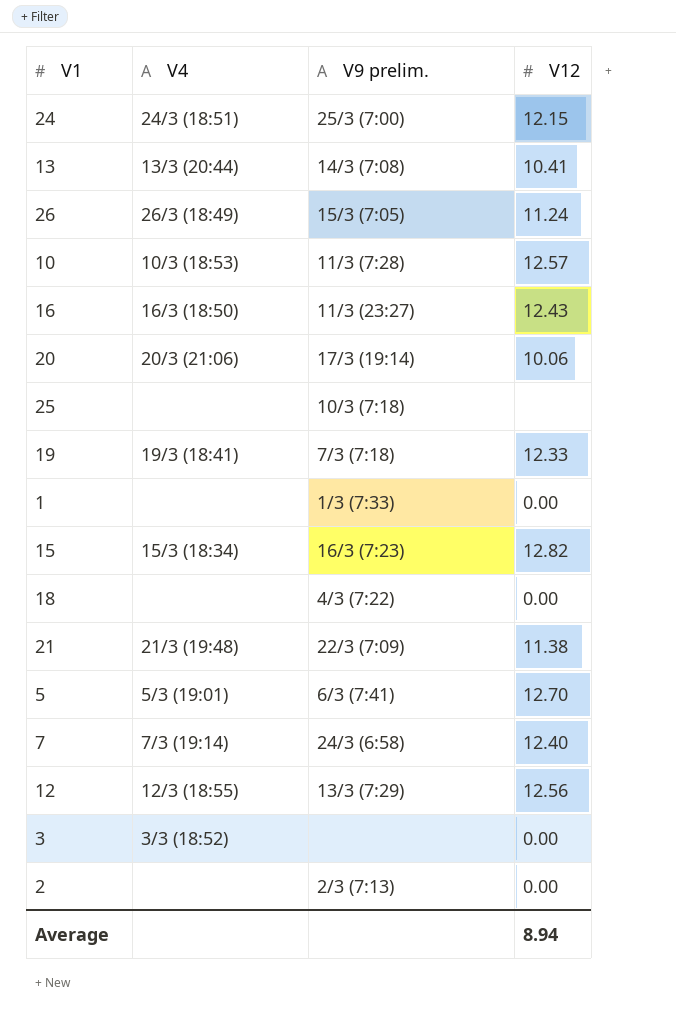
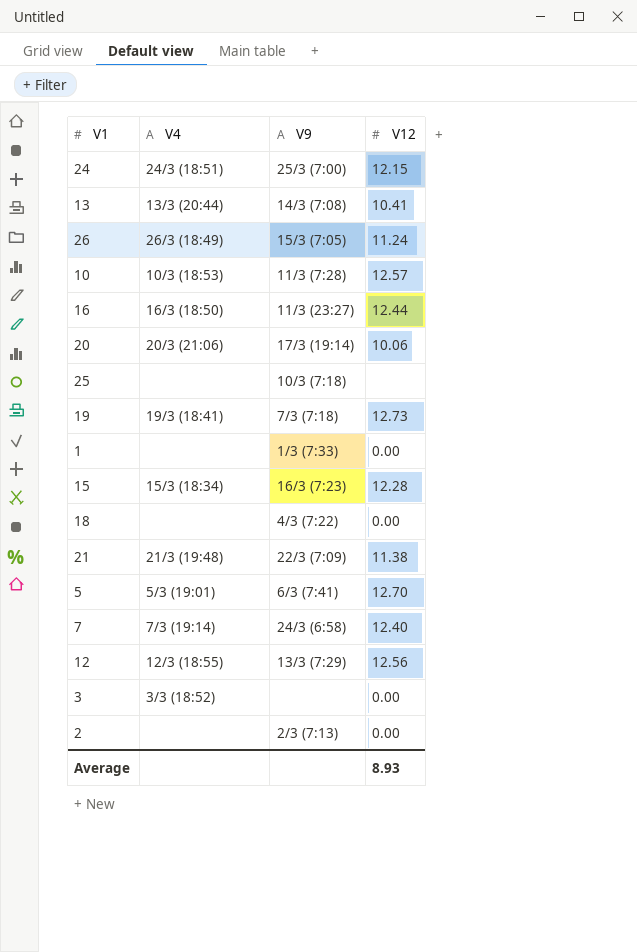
column name: V9 prelim. -> V9
16 | V12: 12.43 -> 12.44
19 | V12: 12.33 -> 12.73
15 | V12: 12.82 -> 12.28
Average | V12: 8.94 -> 8.93

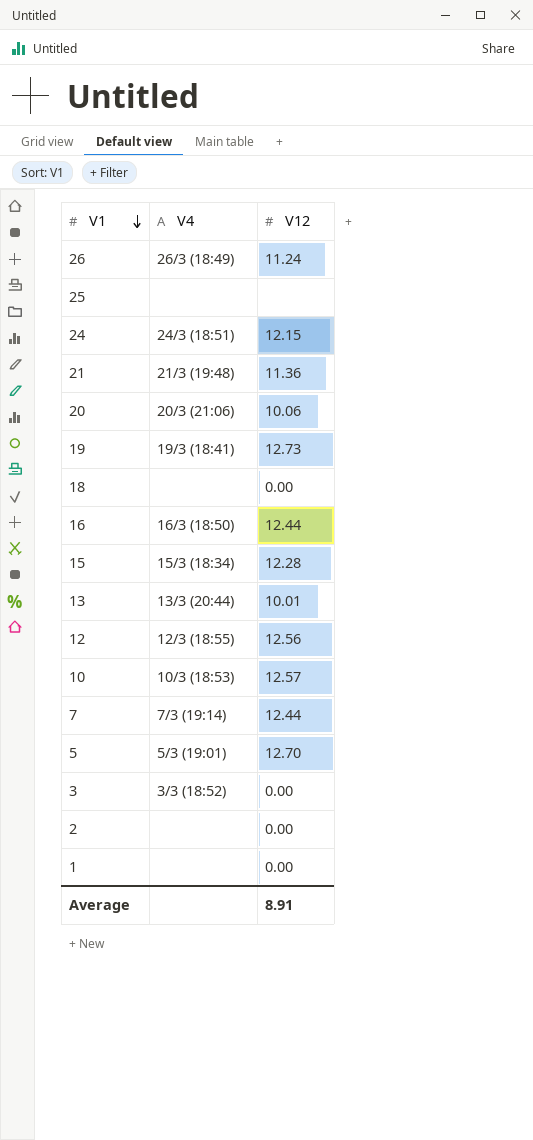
row order: none -> V1 descending
column V9 | position: 3 -> none
21 | V12: 11.38 -> 11.36
13 | V12: 10.41 -> 10.01
7 | V12: 12.40 -> 12.44
Average | V12: 8.93 -> 8.91

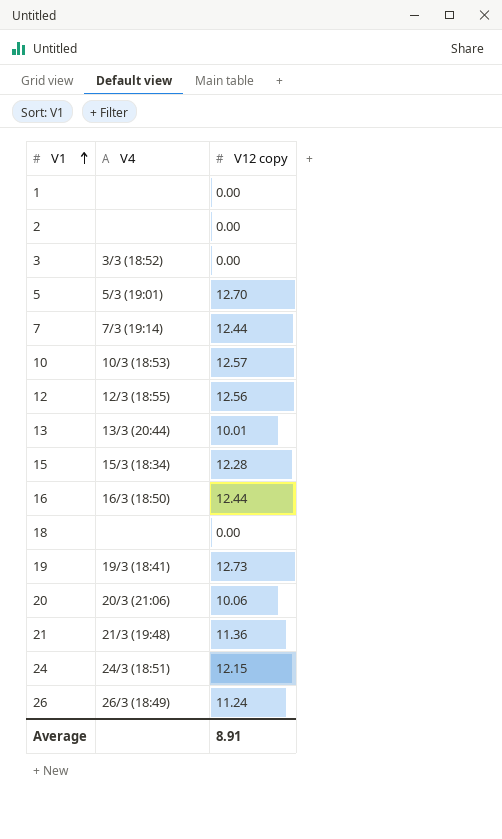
row order: V1 descending -> V1 ascending
column name: V12 -> V12 copy
row 25: none | none -> none

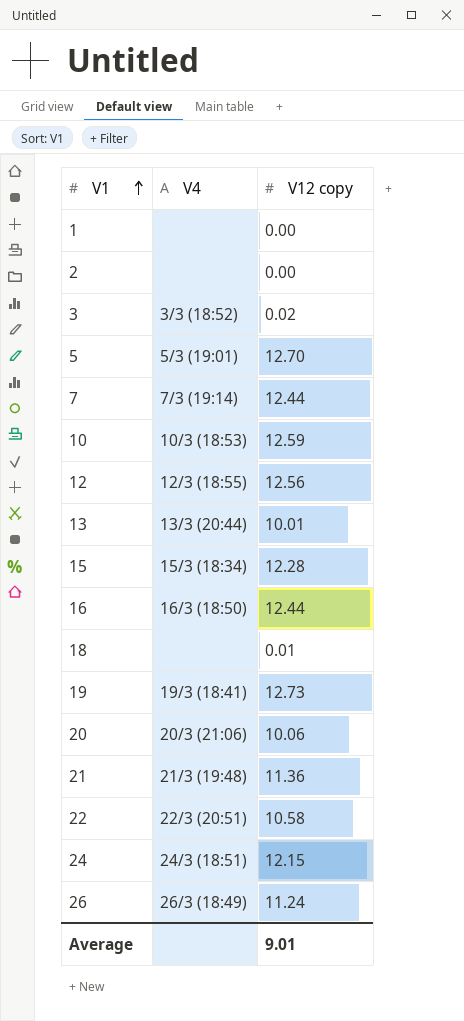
3 | V12 copy: 0.00 -> 0.02
10 | V12 copy: 12.57 -> 12.59
18 | V12 copy: 0.00 -> 0.01
row 22: none -> 22/3 (20:51) | 10.58
Average | V12 copy: 8.91 -> 9.01

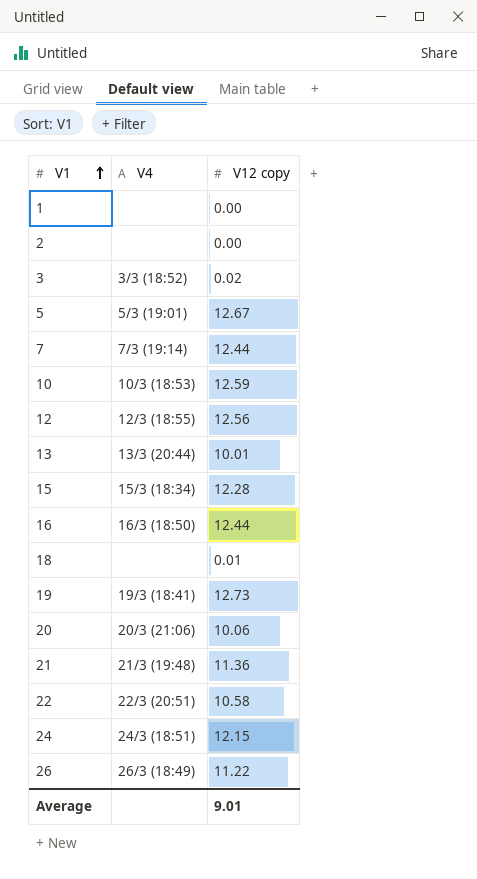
5 | V12 copy: 12.70 -> 12.67
26 | V12 copy: 11.24 -> 11.22

